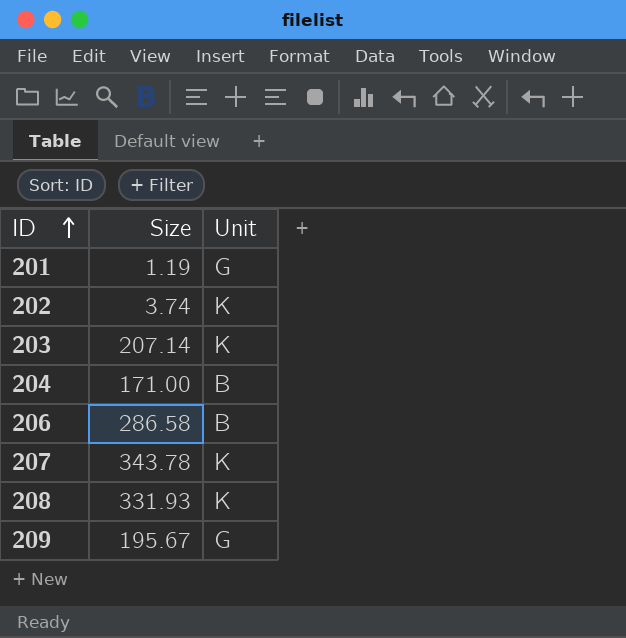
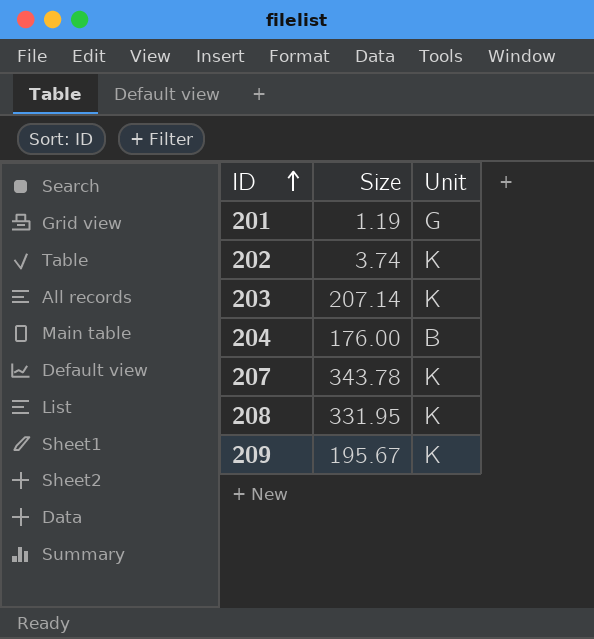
row 206: 286.58 | B -> none
204 | Size: 171.00 -> 176.00
208 | Size: 331.93 -> 331.95
209 | Unit: G -> K

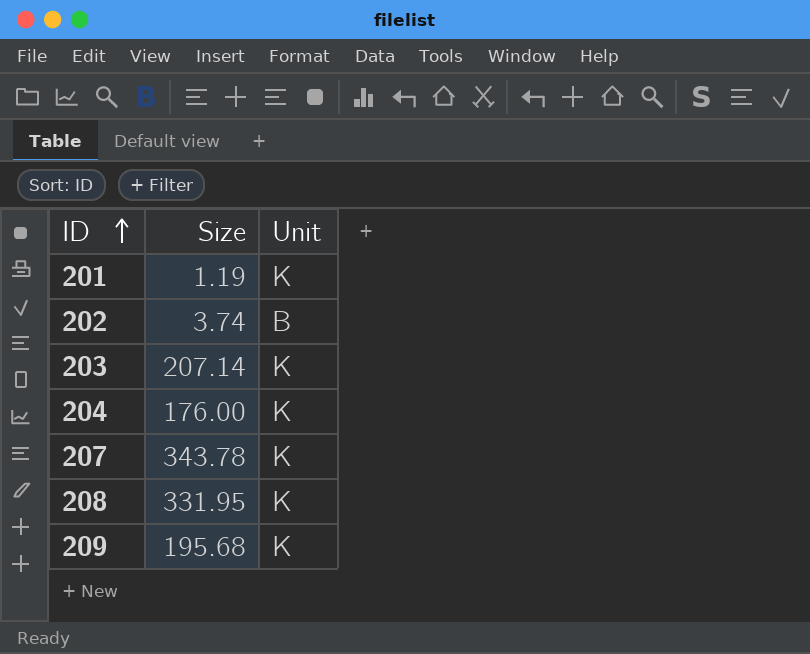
201 | Unit: G -> K
202 | Unit: K -> B
204 | Unit: B -> K
209 | Size: 195.67 -> 195.68

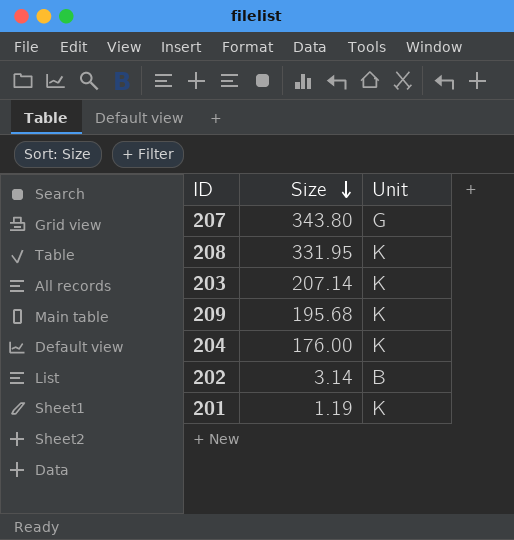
row order: ID ascending -> Size descending
207 | Size: 343.78 -> 343.80
207 | Unit: K -> G
202 | Size: 3.74 -> 3.14

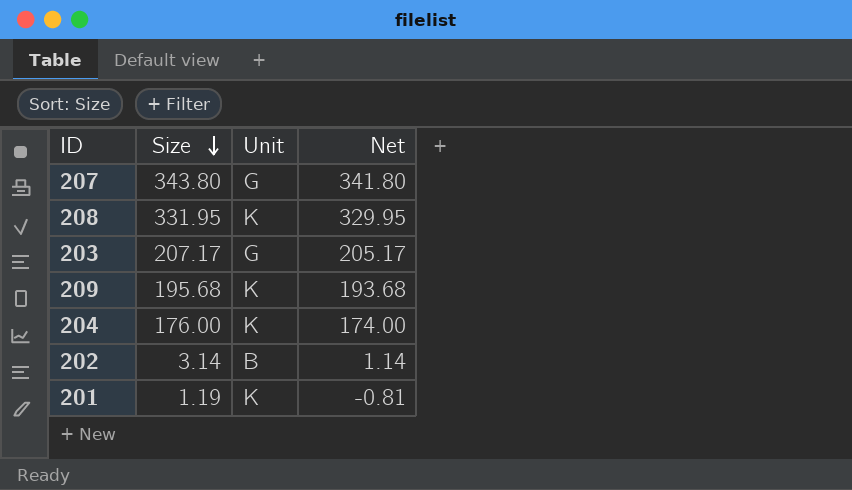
column Net | formula: none -> [Size] - 2
203 | Size: 207.14 -> 207.17
203 | Unit: K -> G

